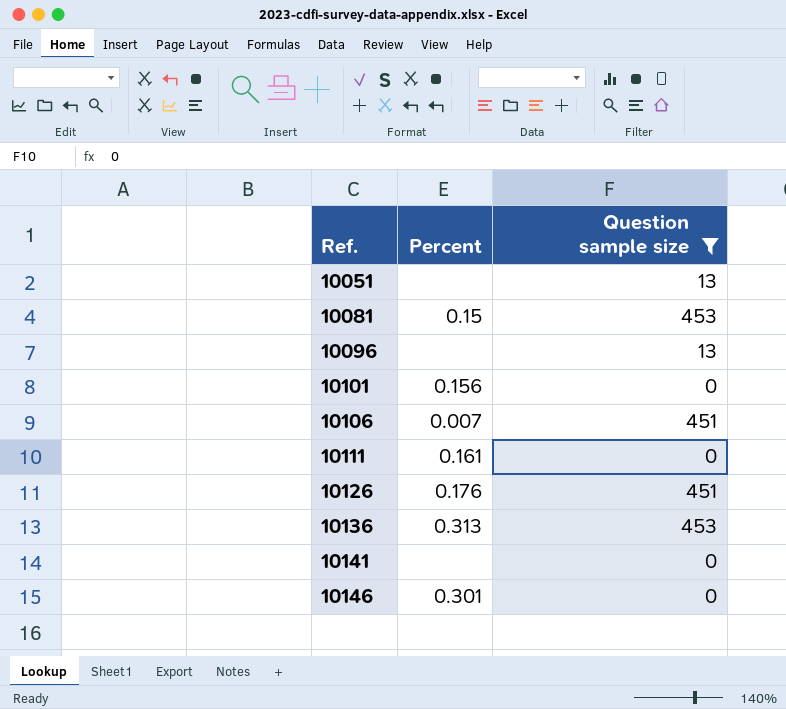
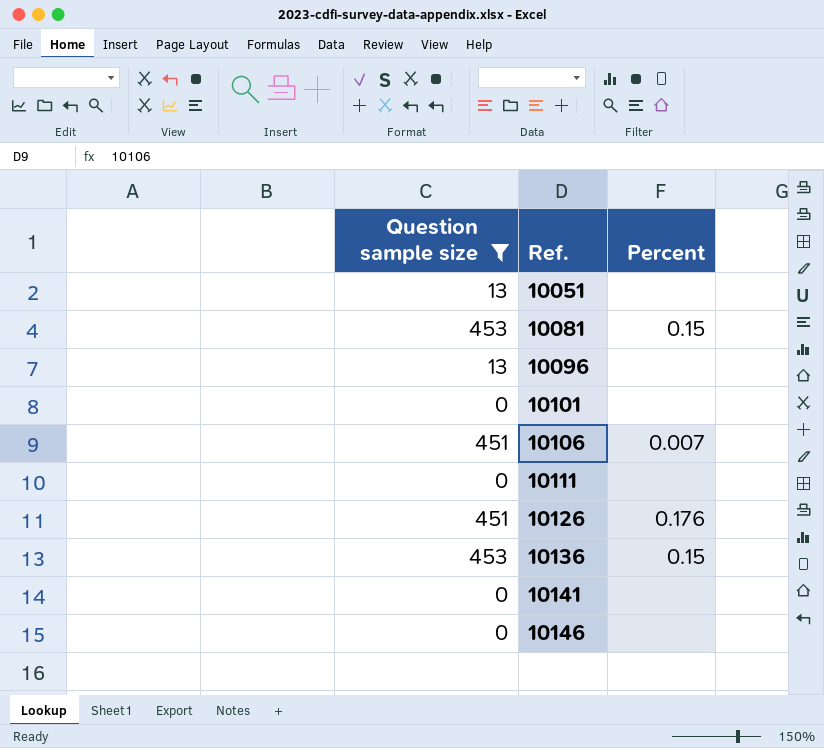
column Question sample size | position: 3 -> 1
10101 | Percent: 0.156 -> none
10111 | Percent: 0.161 -> none
10136 | Percent: 0.313 -> 0.15
10146 | Percent: 0.301 -> none

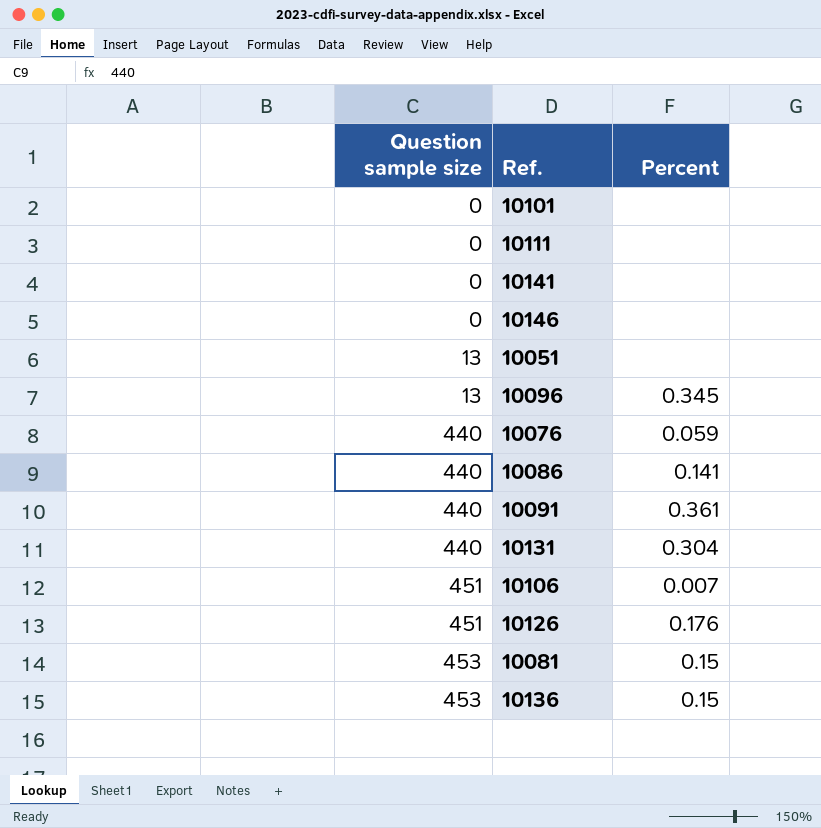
filter: Question sample size != 440 -> none
row order: Ref. ascending -> Question sample size ascending
10096 | Percent: none -> 0.345

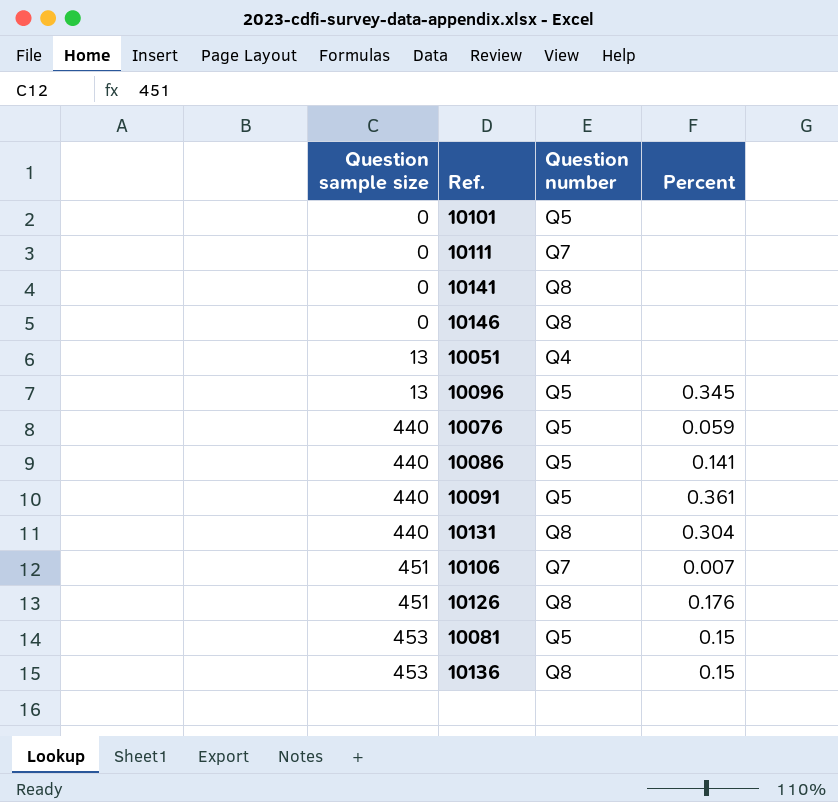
column Question number | position: none -> 3

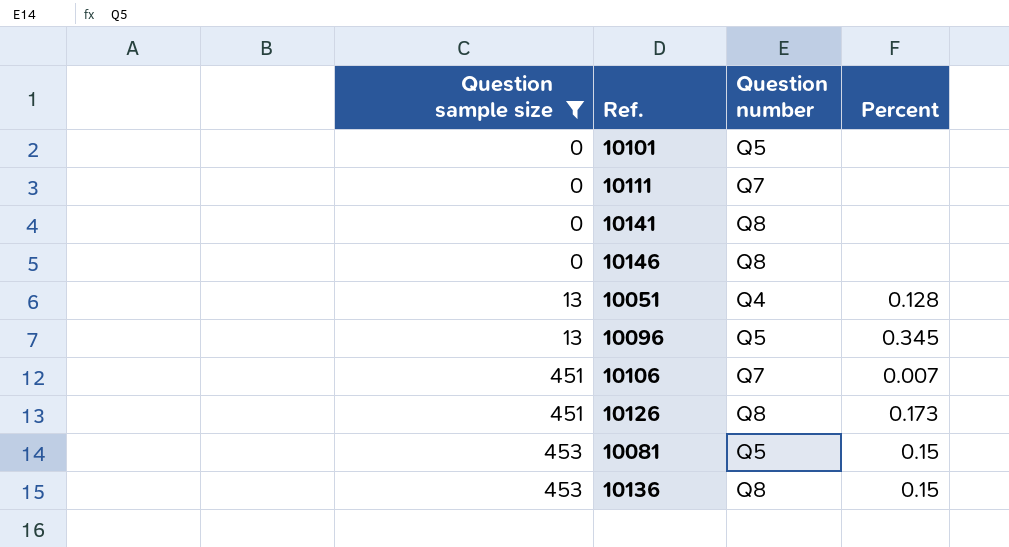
filter: none -> Question sample size != 440
10051 | Percent: none -> 0.128
10126 | Percent: 0.176 -> 0.173

